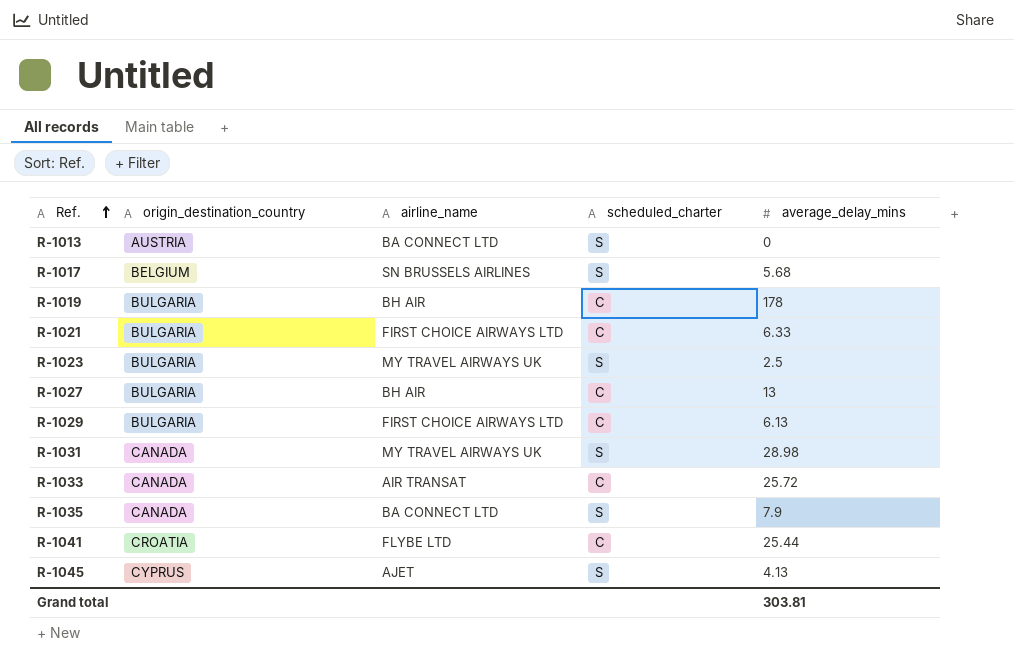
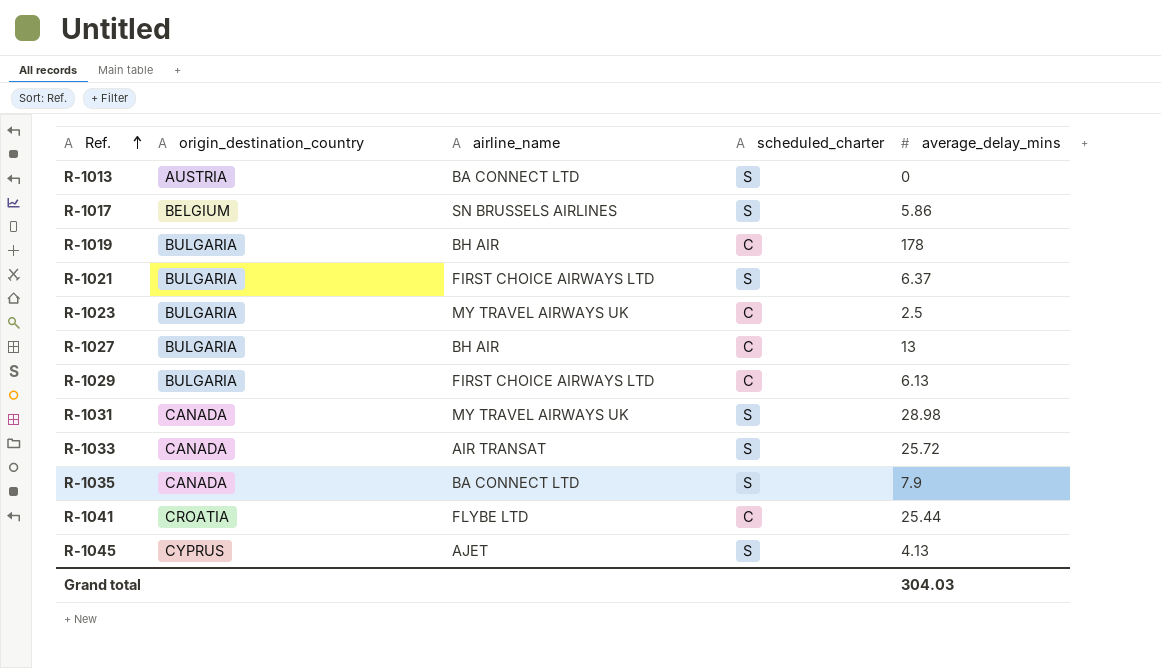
R-1017 | average_delay_mins: 5.68 -> 5.86
R-1021 | scheduled_charter: C -> S
R-1021 | average_delay_mins: 6.33 -> 6.37
R-1023 | scheduled_charter: S -> C
R-1033 | scheduled_charter: C -> S
Grand total | average_delay_mins: 303.81 -> 304.03

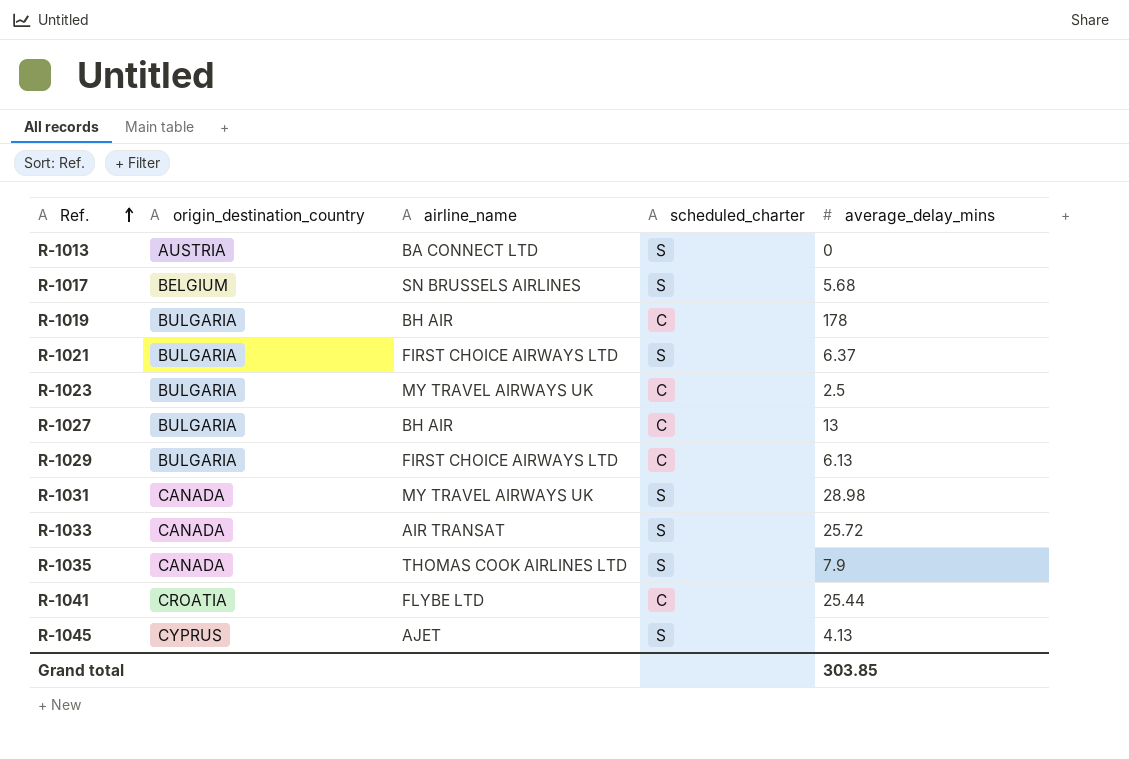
R-1017 | average_delay_mins: 5.86 -> 5.68
R-1035 | airline_name: BA CONNECT LTD -> THOMAS COOK AIRLINES LTD
Grand total | average_delay_mins: 304.03 -> 303.85

